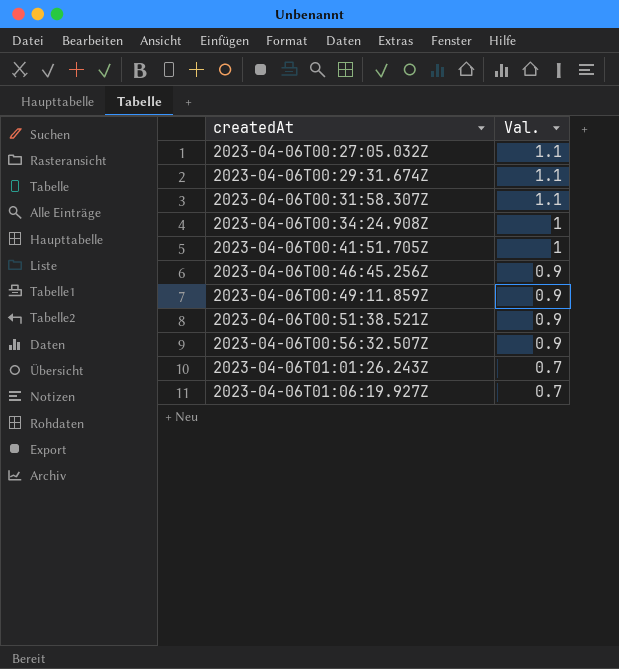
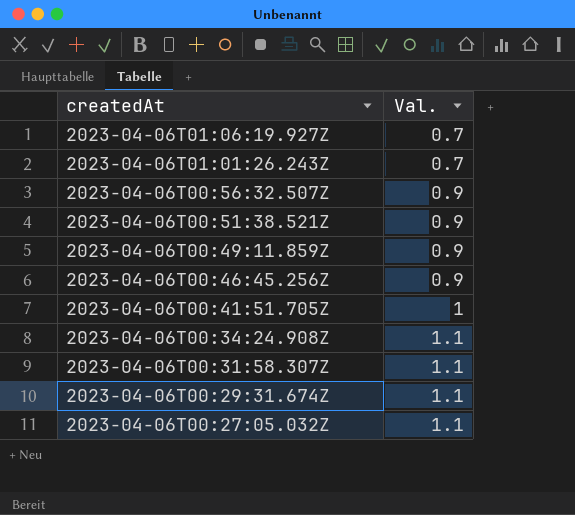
row order: createdAt ascending -> createdAt descending
2023-04-06T00:34:24.908Z | Val.: 1 -> 1.1

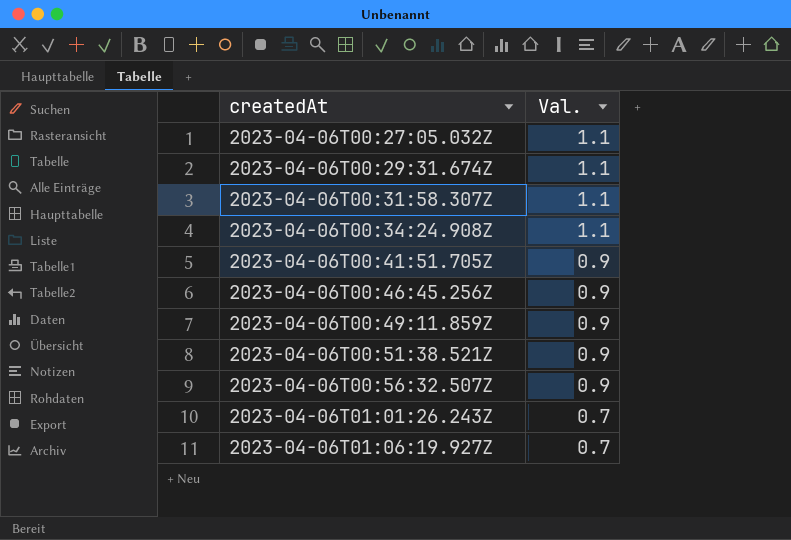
row order: createdAt descending -> createdAt ascending
2023-04-06T00:41:51.705Z | Val.: 1 -> 0.9

